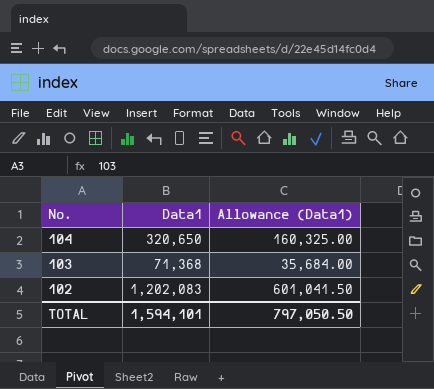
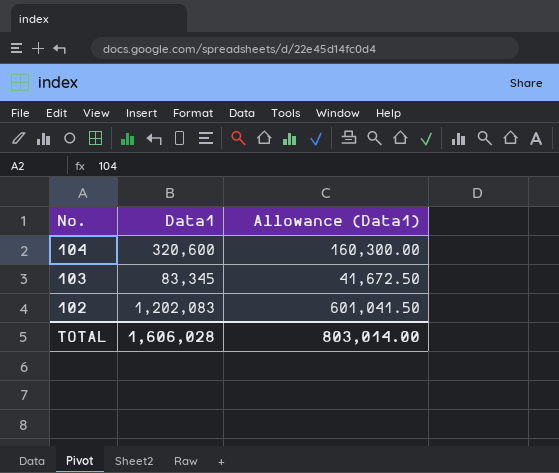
104 | Data1: 320,650 -> 320,600
104 | Allowance (Data1): 160,325.00 -> 160,300.00
103 | Data1: 71,368 -> 83,345
103 | Allowance (Data1): 35,684.00 -> 41,672.50
TOTAL | Data1: 1,594,101 -> 1,606,028
TOTAL | Allowance (Data1): 797,050.50 -> 803,014.00

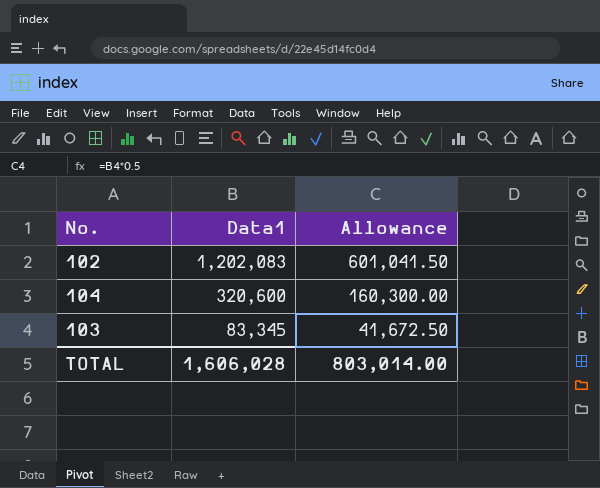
row order: No. descending -> Data1 descending
column name: Allowance (Data1) -> Allowance

